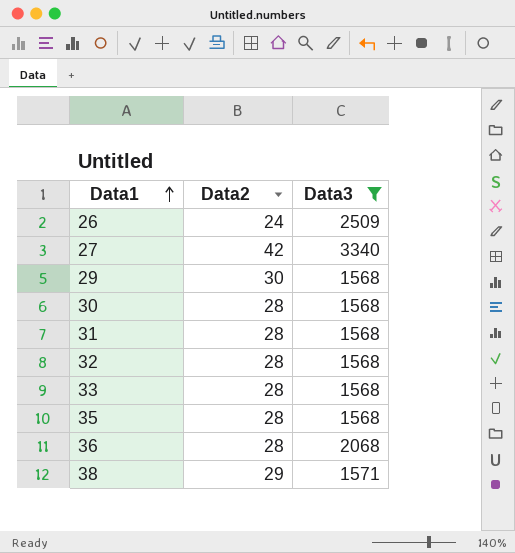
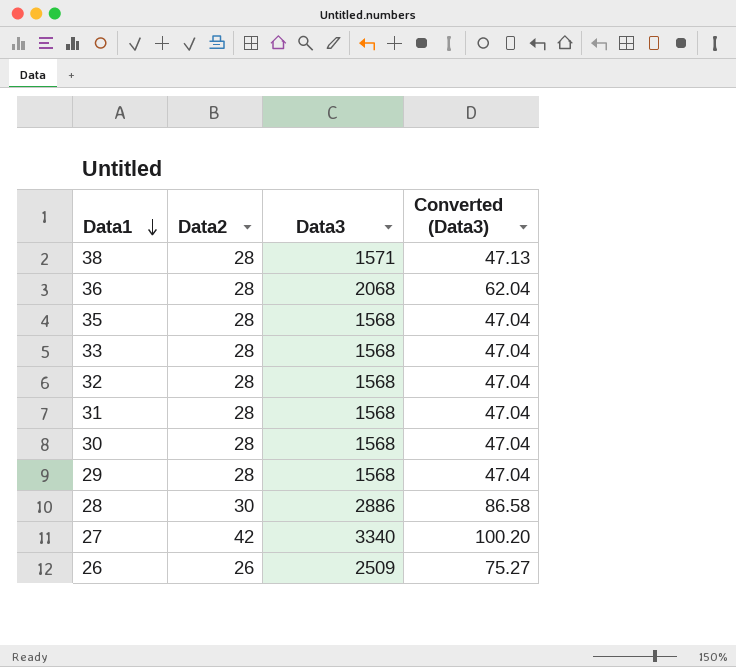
filter: Data3 != 2886 -> none
row order: Data1 ascending -> Data1 descending
column Converted (Data3) | formula: none -> [Data3] * 0.03
38 | Data2: 29 -> 28
29 | Data2: 30 -> 28
26 | Data2: 24 -> 26

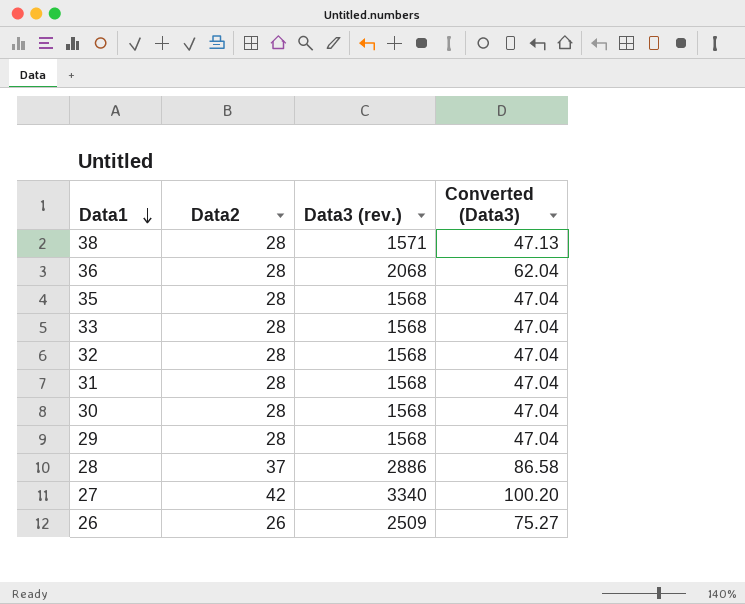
column name: Data3 -> Data3 (rev.)
28 | Data2: 30 -> 37

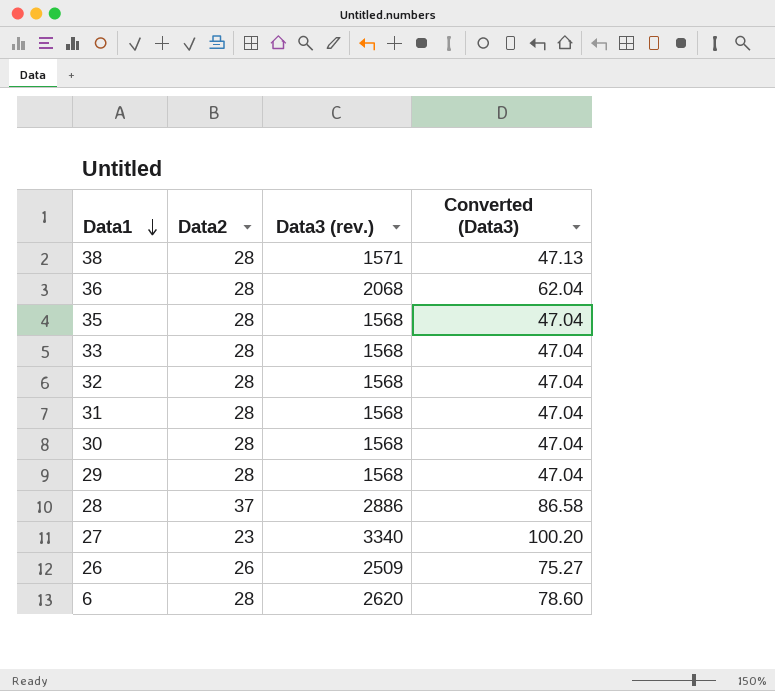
27 | Data2: 42 -> 23
row 6: none -> 28 | 2620 | 78.60

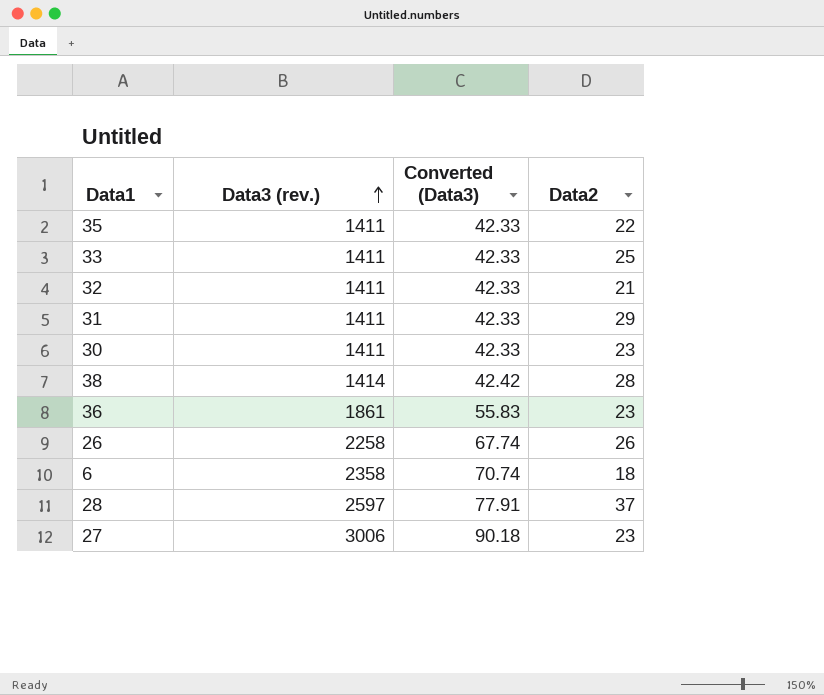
row order: Data1 descending -> Data3 (rev.) ascending
column Data2 | position: 2 -> 4
row 29: 28 | 1568 | 47.04 -> none
35 | Data3 (rev.): 1568 -> 1411
35 | Converted (Data3): 47.04 -> 42.33
35 | Data2: 28 -> 22
33 | Data3 (rev.): 1568 -> 1411
33 | Converted (Data3): 47.04 -> 42.33
33 | Data2: 28 -> 25
32 | Data3 (rev.): 1568 -> 1411
32 | Converted (Data3): 47.04 -> 42.33
32 | Data2: 28 -> 21
31 | Data3 (rev.): 1568 -> 1411
31 | Converted (Data3): 47.04 -> 42.33
31 | Data2: 28 -> 29
30 | Data3 (rev.): 1568 -> 1411
30 | Converted (Data3): 47.04 -> 42.33
30 | Data2: 28 -> 23
38 | Data3 (rev.): 1571 -> 1414
38 | Converted (Data3): 47.13 -> 42.42
36 | Data3 (rev.): 2068 -> 1861
36 | Converted (Data3): 62.04 -> 55.83
36 | Data2: 28 -> 23
26 | Data3 (rev.): 2509 -> 2258
26 | Converted (Data3): 75.27 -> 67.74
6 | Data3 (rev.): 2620 -> 2358
6 | Converted (Data3): 78.60 -> 70.74
6 | Data2: 28 -> 18
28 | Data3 (rev.): 2886 -> 2597
28 | Converted (Data3): 86.58 -> 77.91
27 | Data3 (rev.): 3340 -> 3006
27 | Converted (Data3): 100.20 -> 90.18

